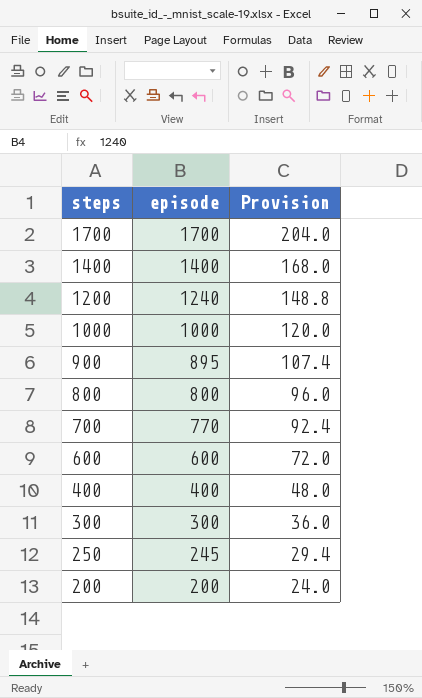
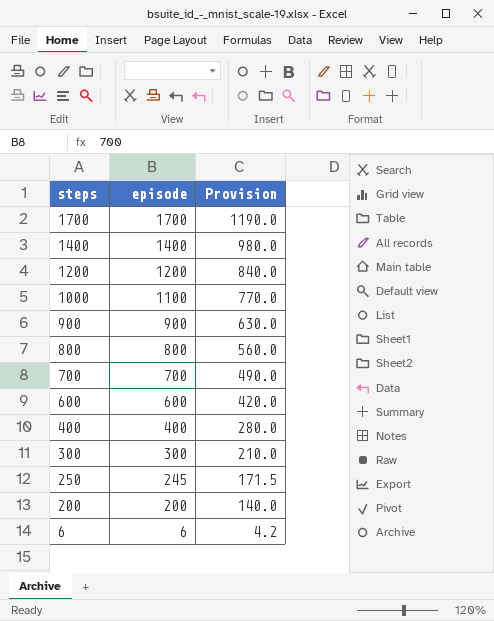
column Provision | formula: [episode] * 0.12 -> [episode] * 0.7
1200 | episode: 1240 -> 1200
1000 | episode: 1000 -> 1100
900 | episode: 895 -> 900
700 | episode: 770 -> 700
row 6: none -> 6 | 4.2

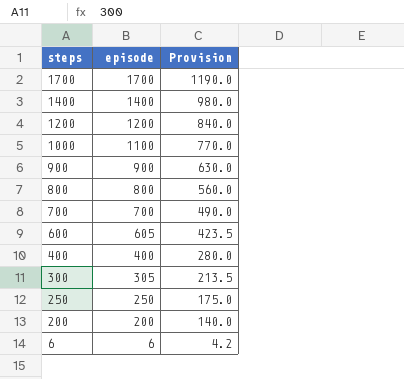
600 | episode: 600 -> 605
600 | Provision: 420.0 -> 423.5
300 | episode: 300 -> 305
300 | Provision: 210.0 -> 213.5
250 | episode: 245 -> 250
250 | Provision: 171.5 -> 175.0

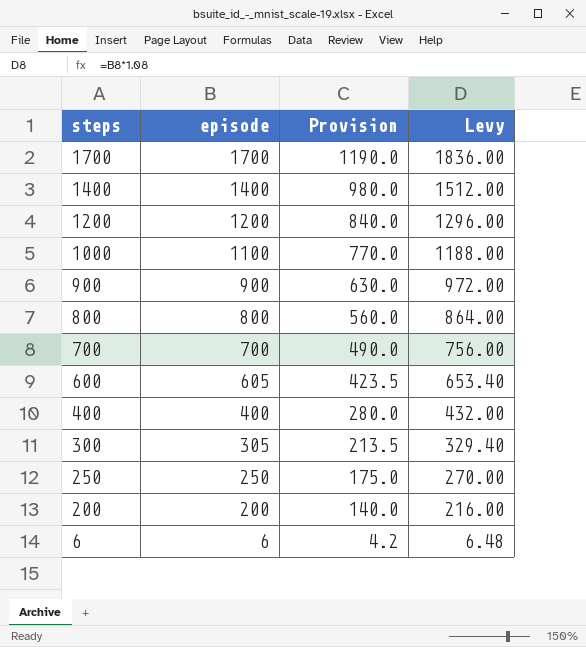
column Levy | formula: none -> [episode] * 1.08

